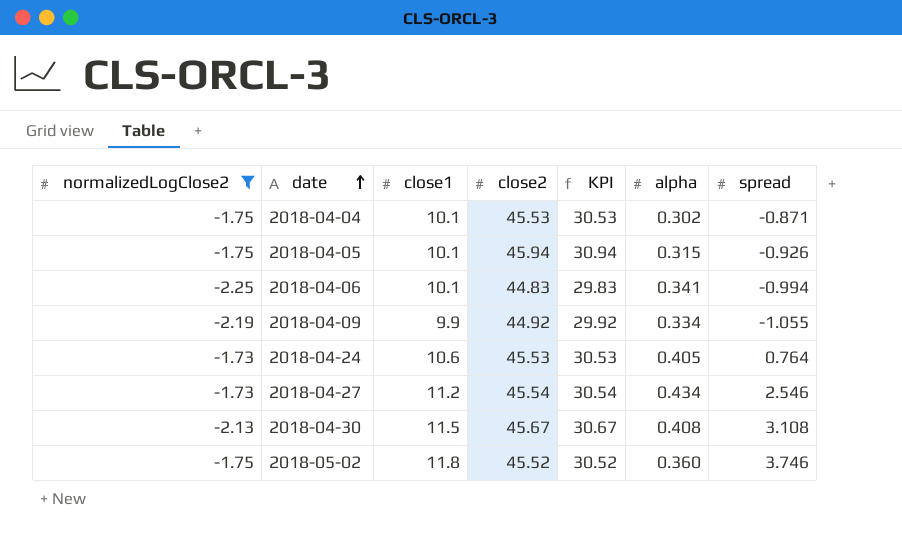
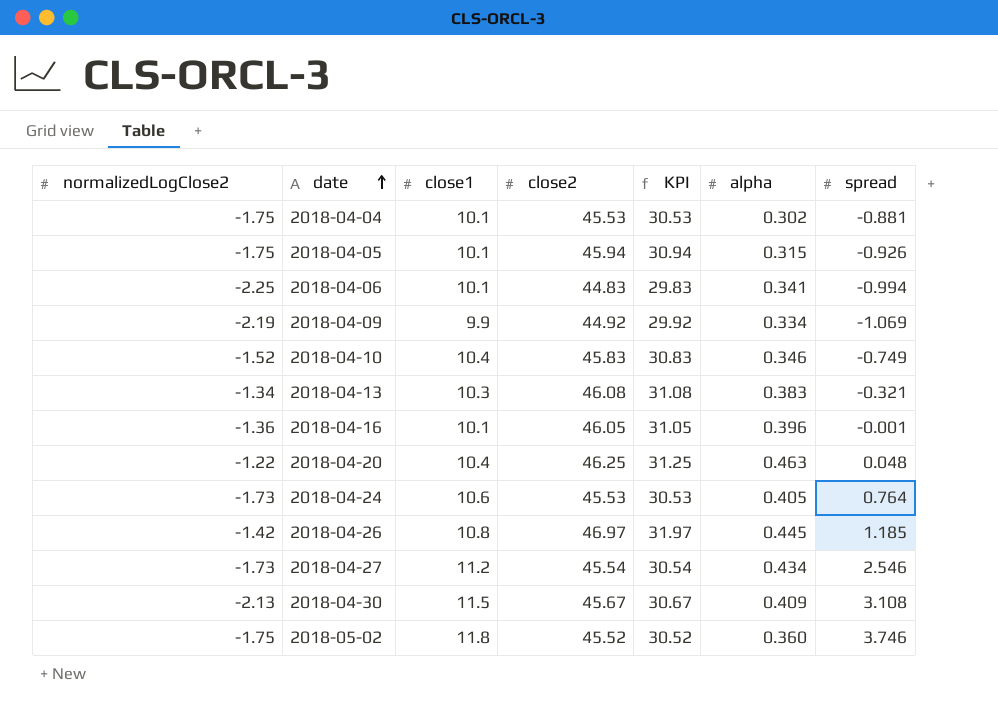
filter: normalizedLogClose2 <= -1.73 -> none
2018-04-04 | spread: -0.871 -> -0.881
2018-04-09 | spread: -1.055 -> -1.069
2018-04-30 | alpha: 0.408 -> 0.409

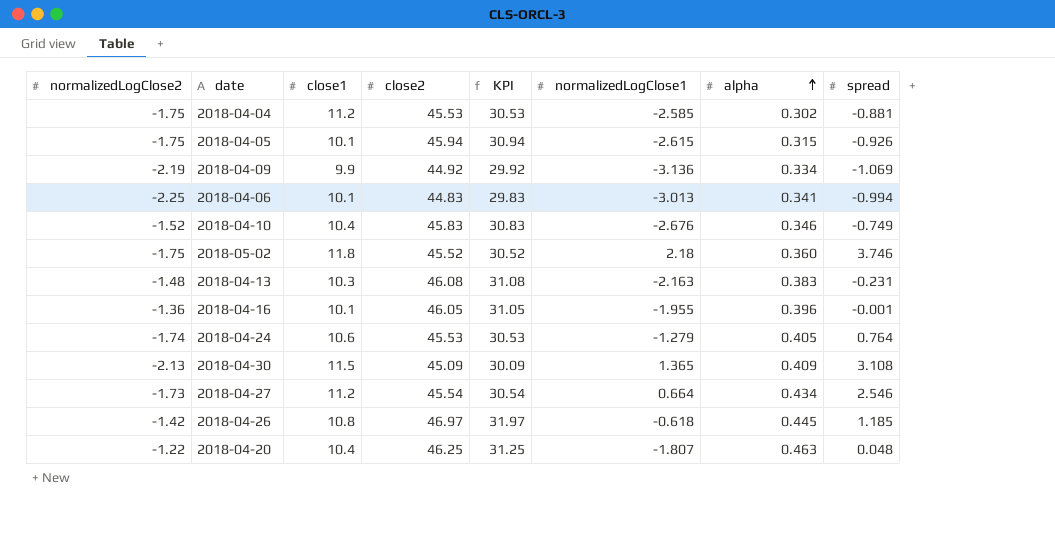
row order: date ascending -> alpha ascending
column normalizedLogClose1 | position: none -> 6
2018-04-04 | close1: 10.1 -> 11.2
2018-04-13 | normalizedLogClose2: -1.34 -> -1.48
2018-04-13 | spread: -0.321 -> -0.231
2018-04-24 | normalizedLogClose2: -1.73 -> -1.74
2018-04-30 | close2: 45.67 -> 45.09
2018-04-30 | KPI: 30.67 -> 30.09

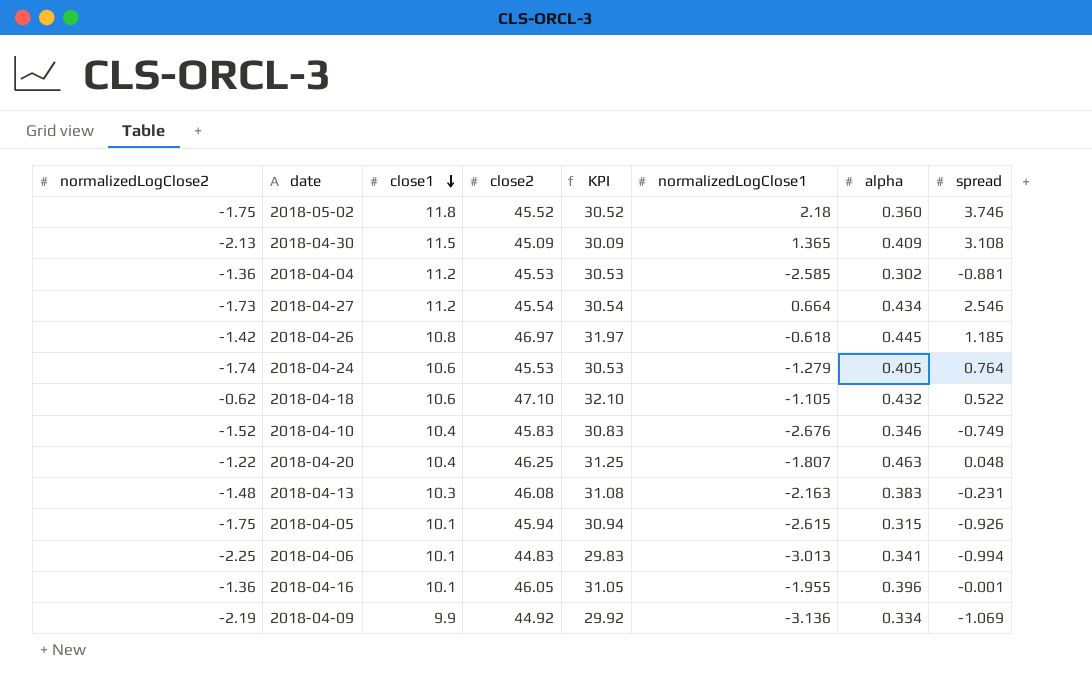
row order: alpha ascending -> close1 descending
2018-04-04 | normalizedLogClose2: -1.75 -> -1.36
row 2018-04-18: none -> -0.62 | 10.6 | 47.10 | 32.10 | -1.105 | 0.432 | 0.522

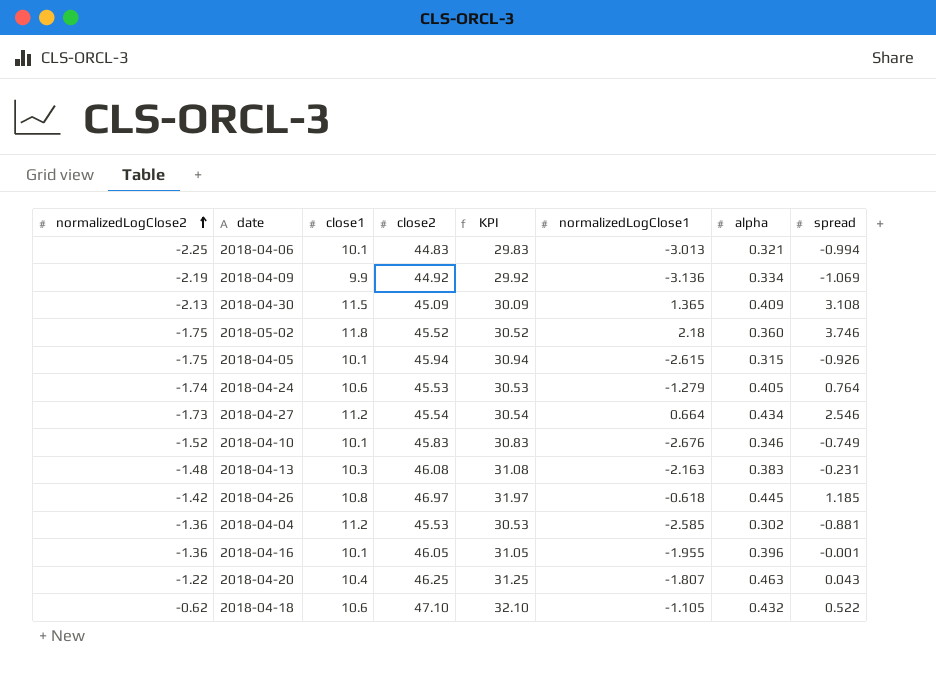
row order: close1 descending -> normalizedLogClose2 ascending
2018-04-06 | alpha: 0.341 -> 0.321
2018-04-10 | close1: 10.4 -> 10.1
2018-04-20 | spread: 0.048 -> 0.043

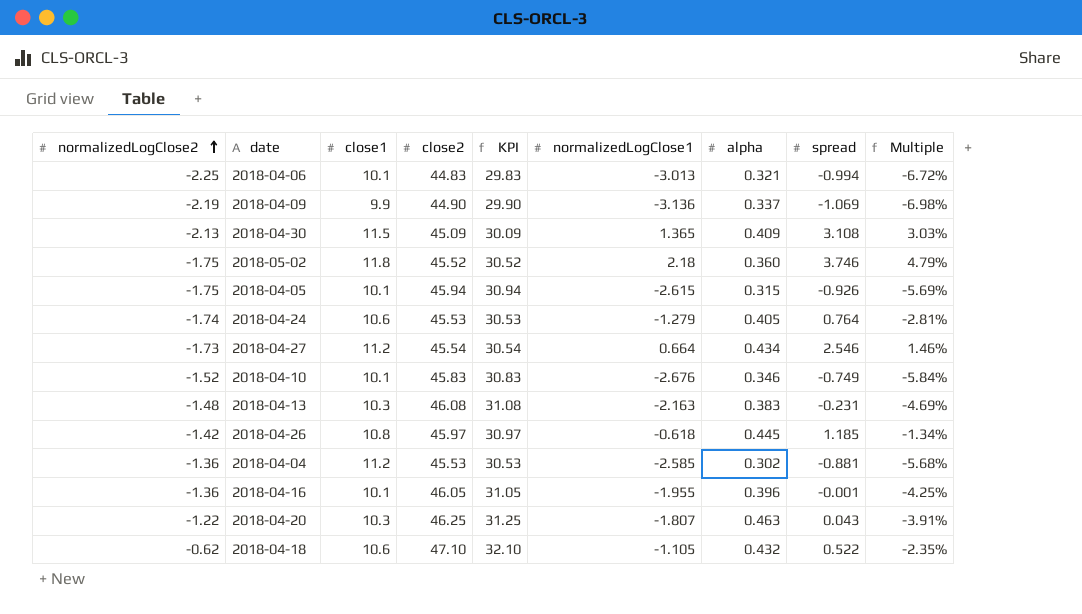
column Multiple | formula: none -> [normalizedLogClose1] / [close2]
2018-04-09 | close2: 44.92 -> 44.90
2018-04-09 | KPI: 29.92 -> 29.90
2018-04-09 | alpha: 0.334 -> 0.337
2018-04-26 | close2: 46.97 -> 45.97
2018-04-26 | KPI: 31.97 -> 30.97
2018-04-20 | close1: 10.4 -> 10.3

